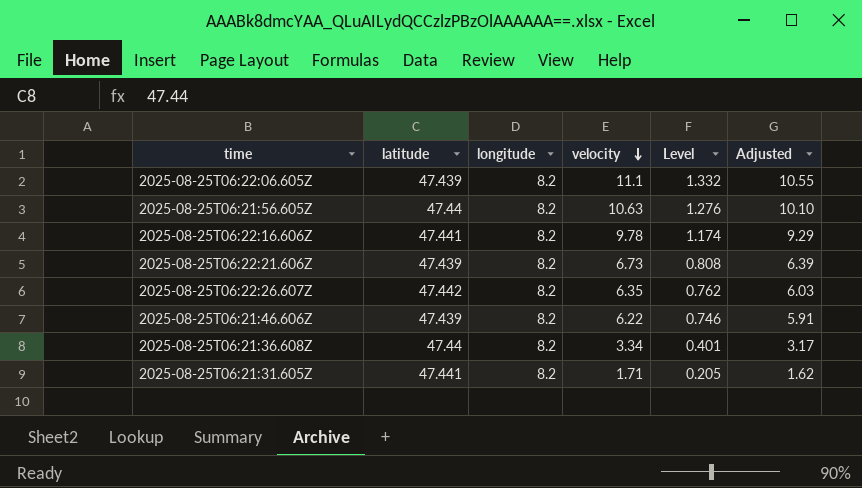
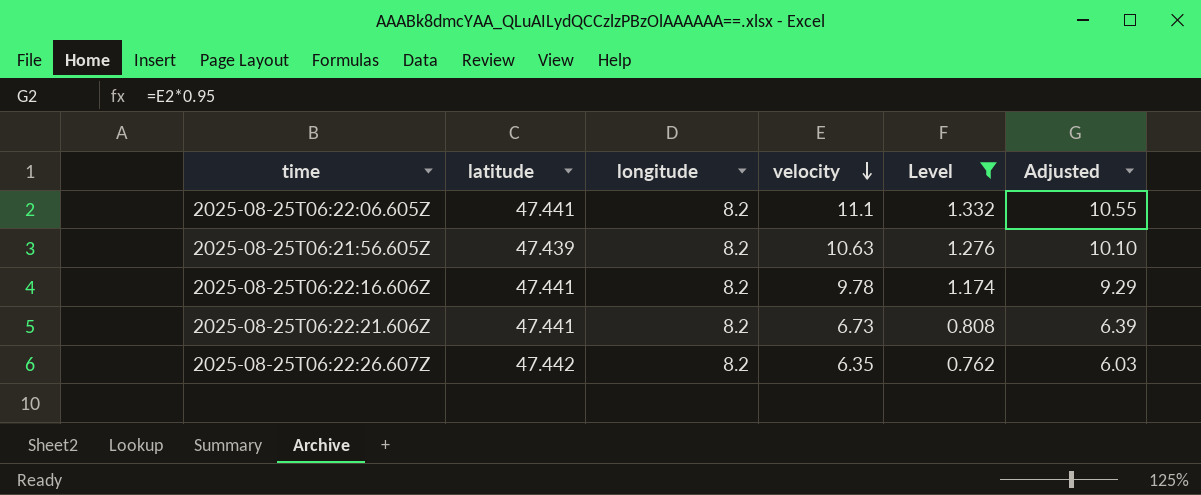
filter: none -> Level >= 0.762
2025-08-25T06:22:06.605Z | latitude: 47.439 -> 47.441
2025-08-25T06:21:56.605Z | latitude: 47.44 -> 47.439
2025-08-25T06:22:21.606Z | latitude: 47.439 -> 47.441

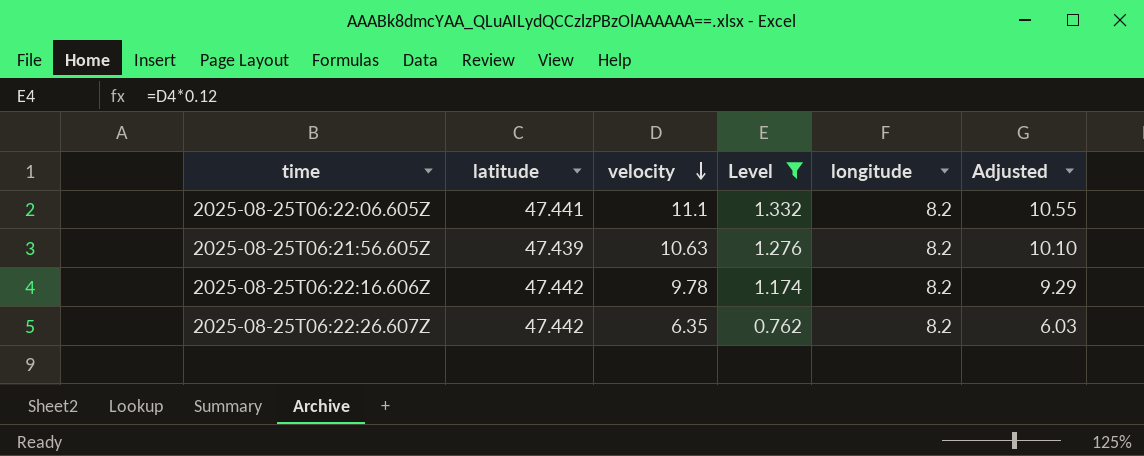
column longitude | position: 3 -> 5
row 2025-08-25T06:22:21.606Z: 47.441 | 8.2 | 6.73 | 0.808 | 6.39 -> none
2025-08-25T06:22:16.606Z | latitude: 47.441 -> 47.442

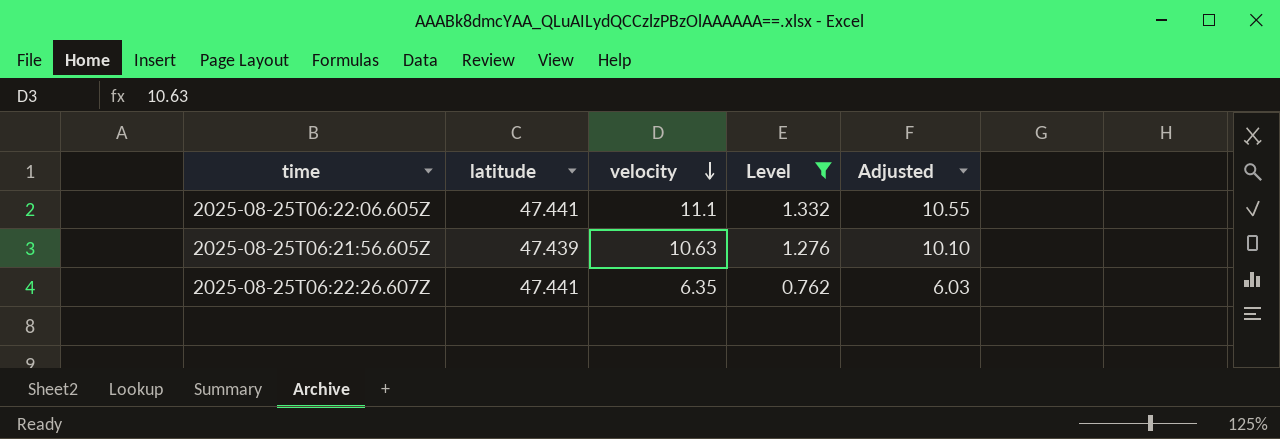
column longitude | position: 5 -> none
row 2025-08-25T06:22:16.606Z: 47.442 | 9.78 | 1.174 | 8.2 | 9.29 -> none
2025-08-25T06:22:26.607Z | latitude: 47.442 -> 47.441

